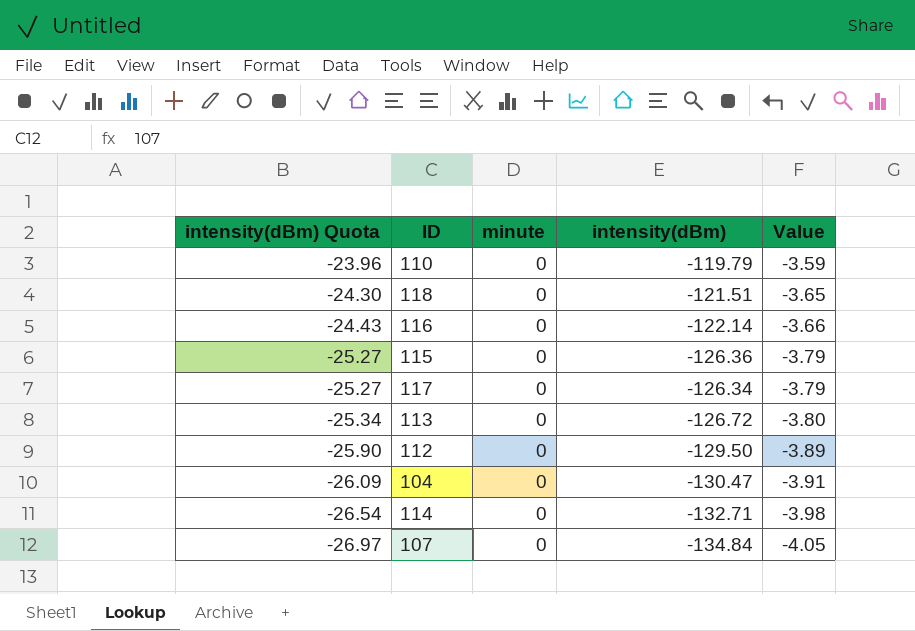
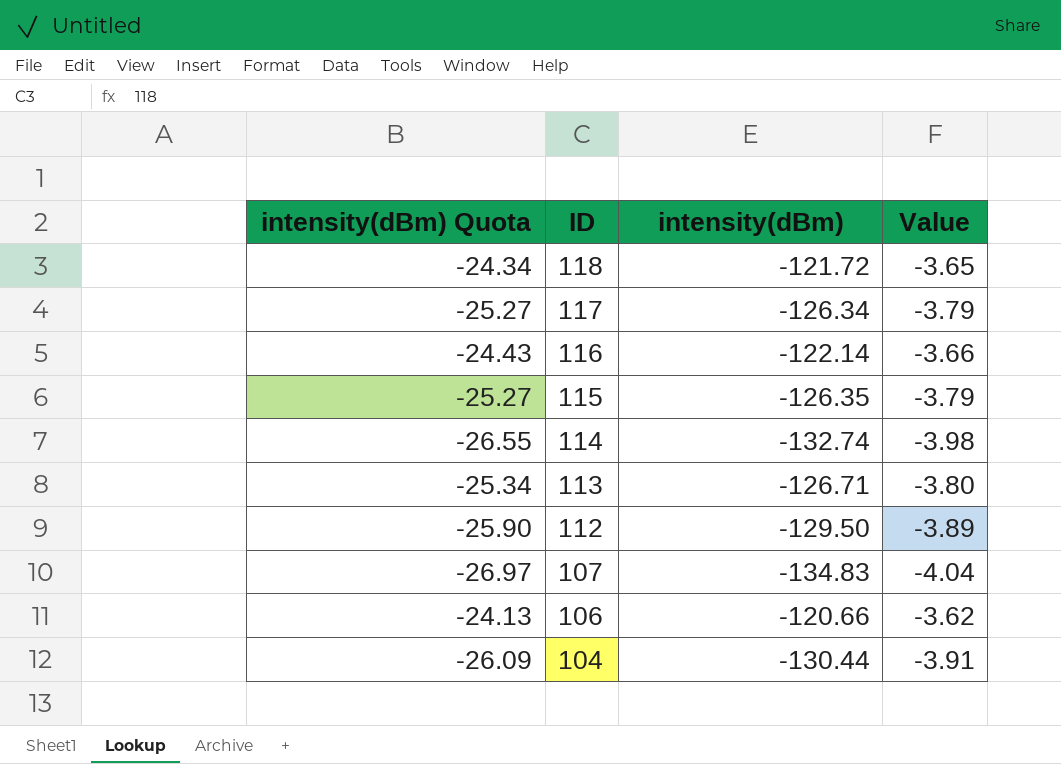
row order: intensity(dBm) Quota descending -> ID descending
column minute | position: 3 -> none
row 110: -23.96 | 0 | -119.79 | -3.59 -> none
118 | intensity(dBm) Quota: -24.30 -> -24.34
118 | intensity(dBm): -121.51 -> -121.72
115 | intensity(dBm): -126.36 -> -126.35
114 | intensity(dBm) Quota: -26.54 -> -26.55
114 | intensity(dBm): -132.71 -> -132.74
113 | intensity(dBm): -126.72 -> -126.71
107 | intensity(dBm): -134.84 -> -134.83
107 | Value: -4.05 -> -4.04
row 106: none -> -24.13 | -120.66 | -3.62
104 | intensity(dBm): -130.47 -> -130.44

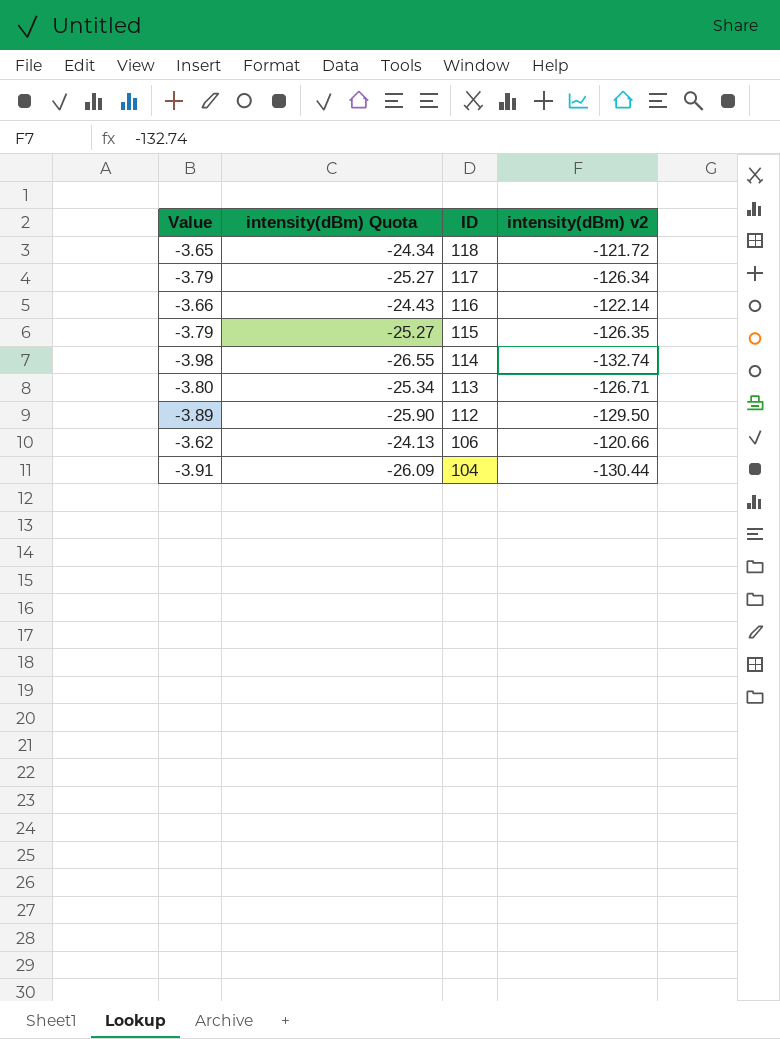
column Value | position: 4 -> 1
column name: intensity(dBm) -> intensity(dBm) v2
row 107: -26.97 | -134.83 | -4.04 -> none

